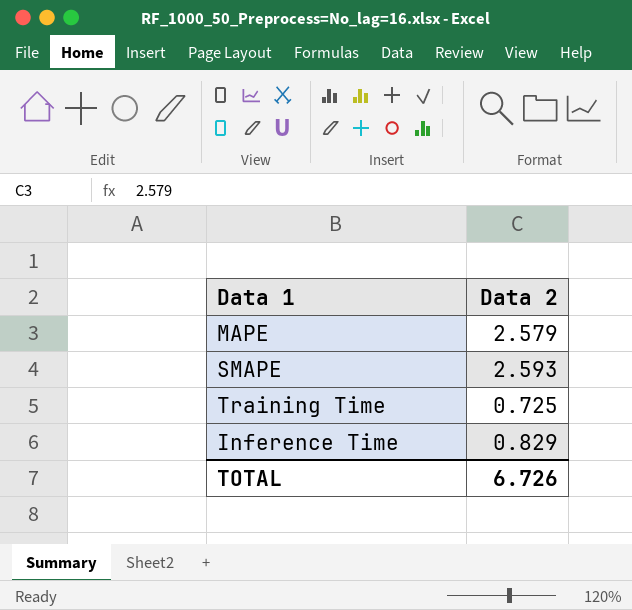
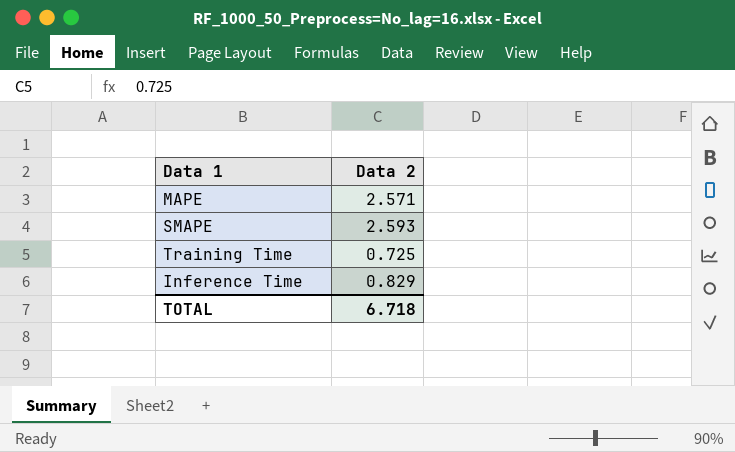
MAPE | Data 2: 2.579 -> 2.571
TOTAL | Data 2: 6.726 -> 6.718

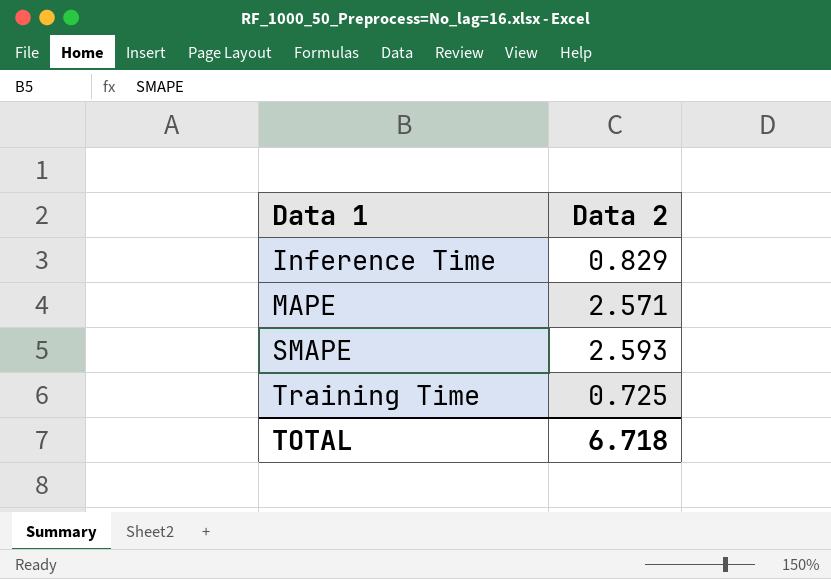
row order: none -> Data 1 ascending

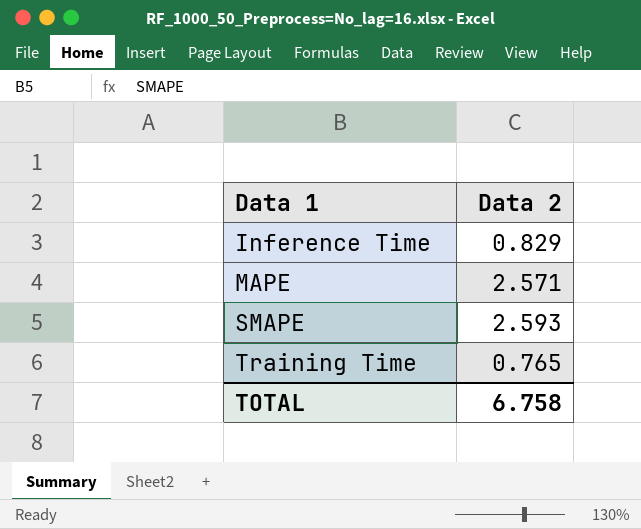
Training Time | Data 2: 0.725 -> 0.765
TOTAL | Data 2: 6.718 -> 6.758

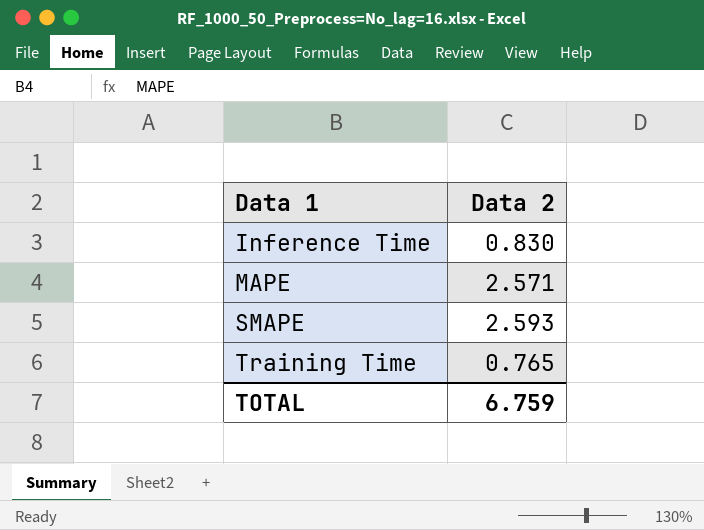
Inference Time | Data 2: 0.829 -> 0.830
TOTAL | Data 2: 6.758 -> 6.759

